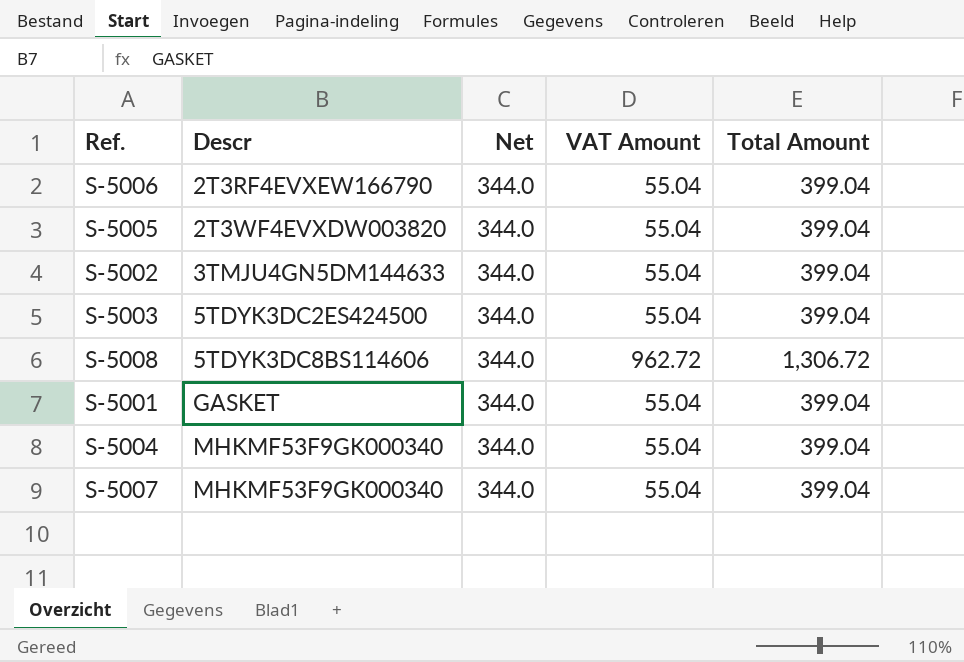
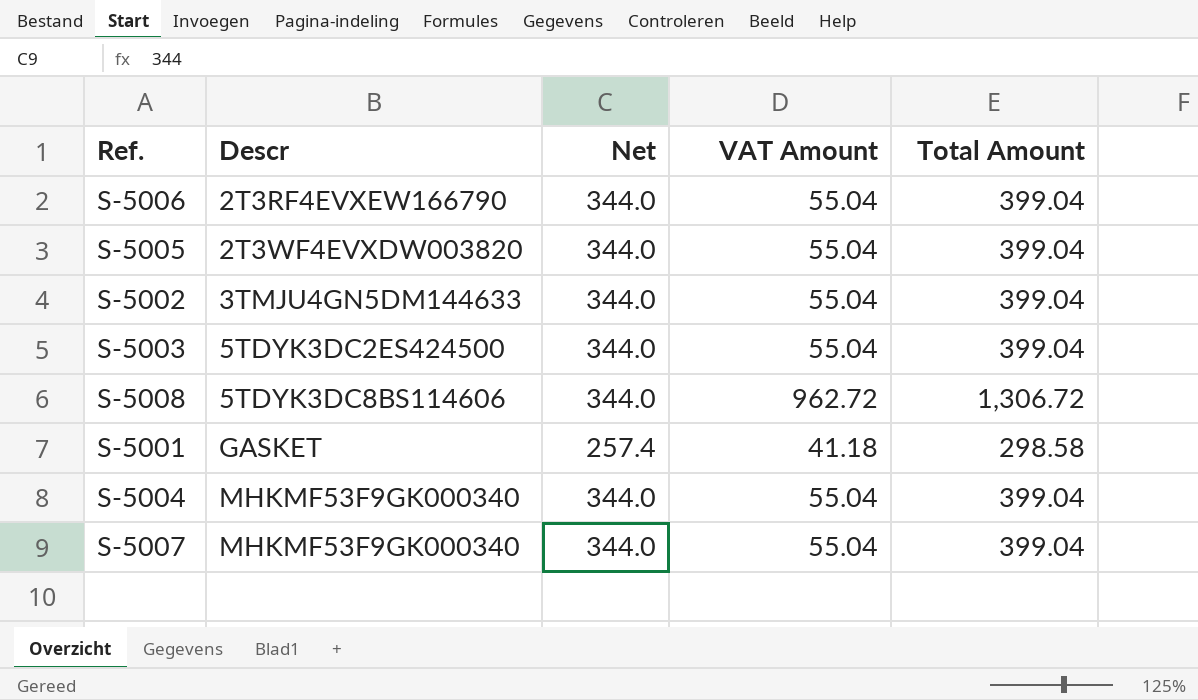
S-5001 | Net: 344.0 -> 257.4
S-5001 | VAT Amount: 55.04 -> 41.18
S-5001 | Total Amount: 399.04 -> 298.58

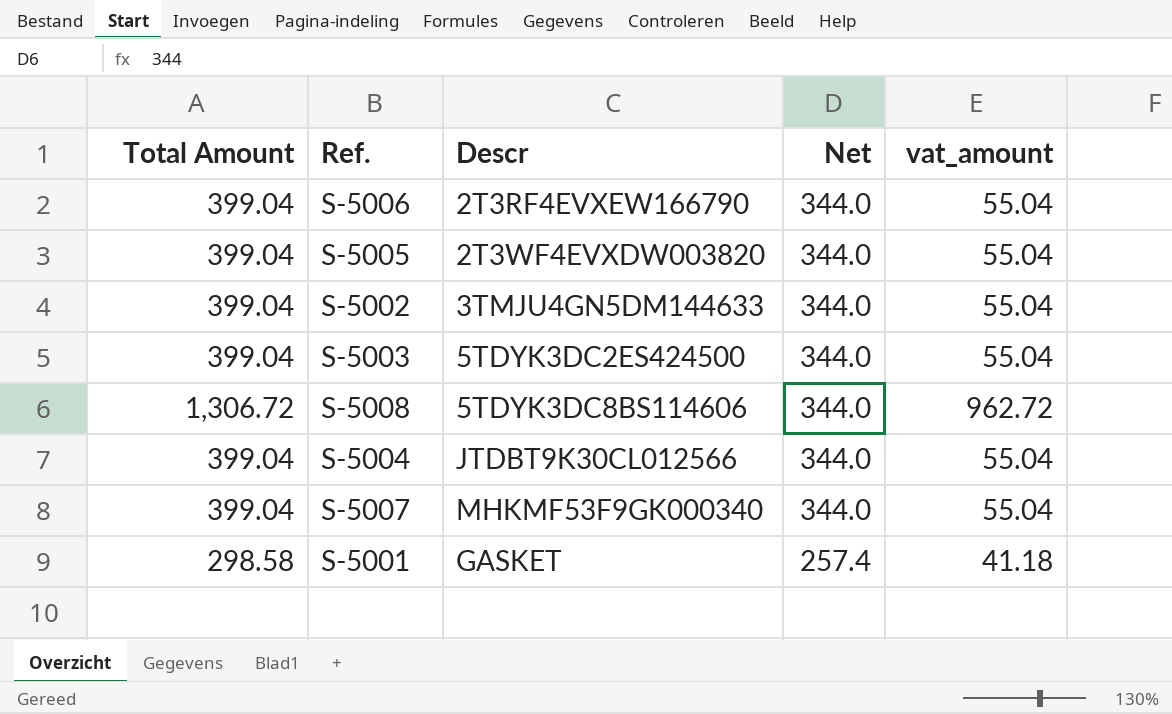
row order: Descr ascending -> Net descending
column Total Amount | position: 5 -> 1
column name: VAT Amount -> vat_amount
S-5004 | Descr: MHKMF53F9GK000340 -> JTDBT9K30CL012566

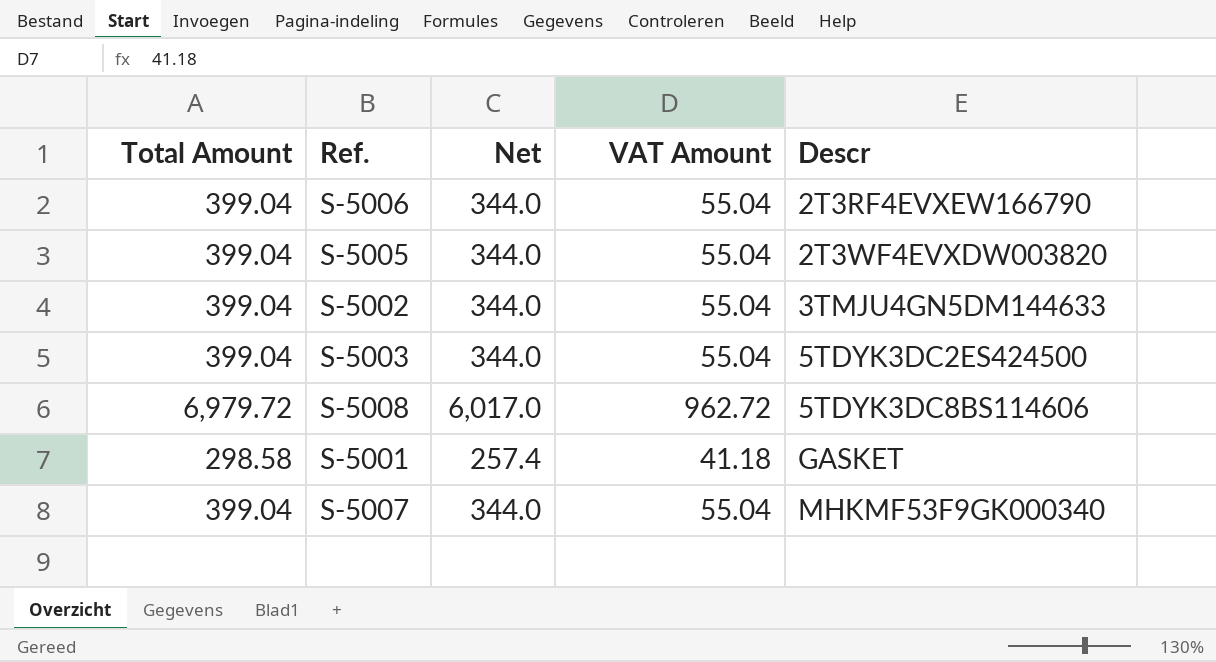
row order: Net descending -> Descr ascending
column name: vat_amount -> VAT Amount
column Descr | position: 3 -> 5
row S-5004: 399.04 | JTDBT9K30CL012566 | 344.0 | 55.04 -> none
S-5008 | Total Amount: 1,306.72 -> 6,979.72
S-5008 | Net: 344.0 -> 6,017.0

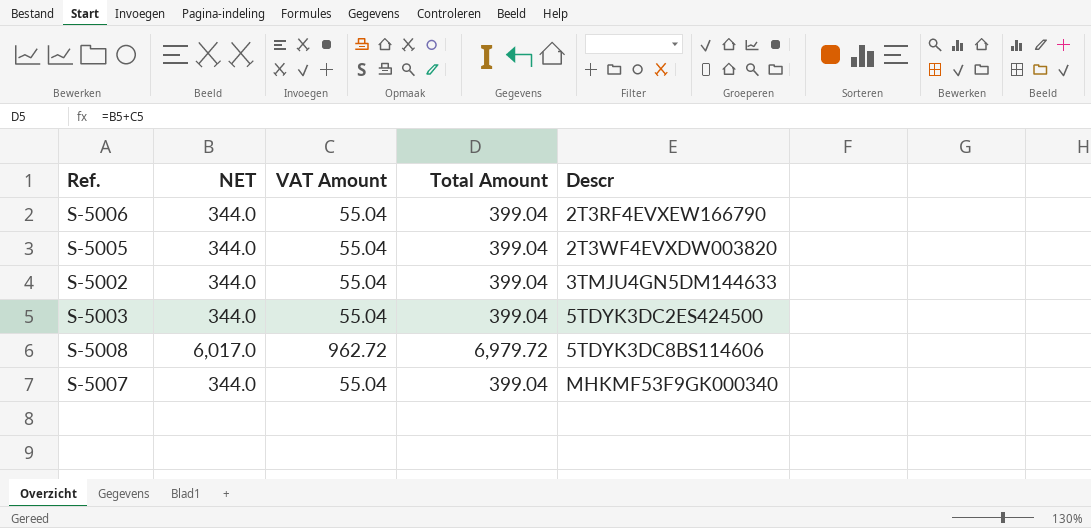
column name: Net -> NET
column Total Amount | position: 1 -> 4
row S-5001: 298.58 | 257.4 | 41.18 | GASKET -> none

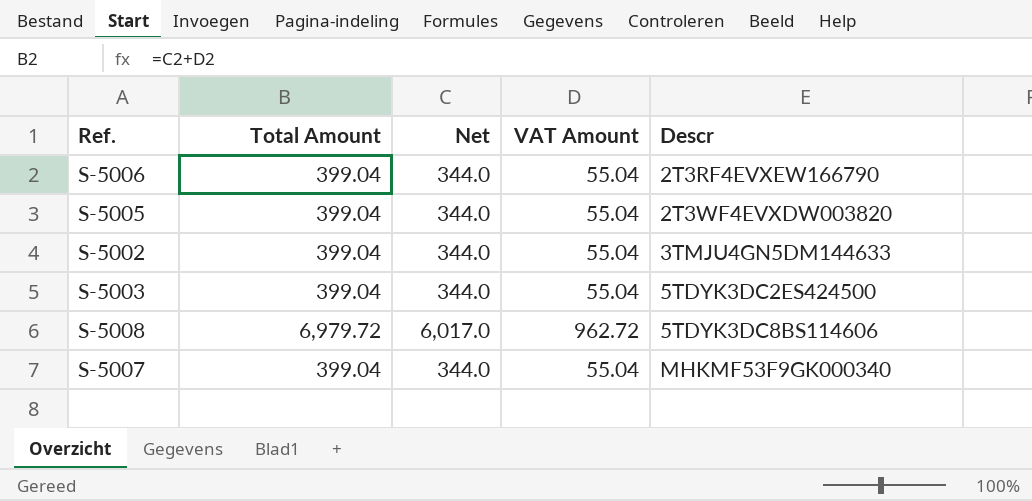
column Total Amount | position: 4 -> 2
column name: NET -> Net

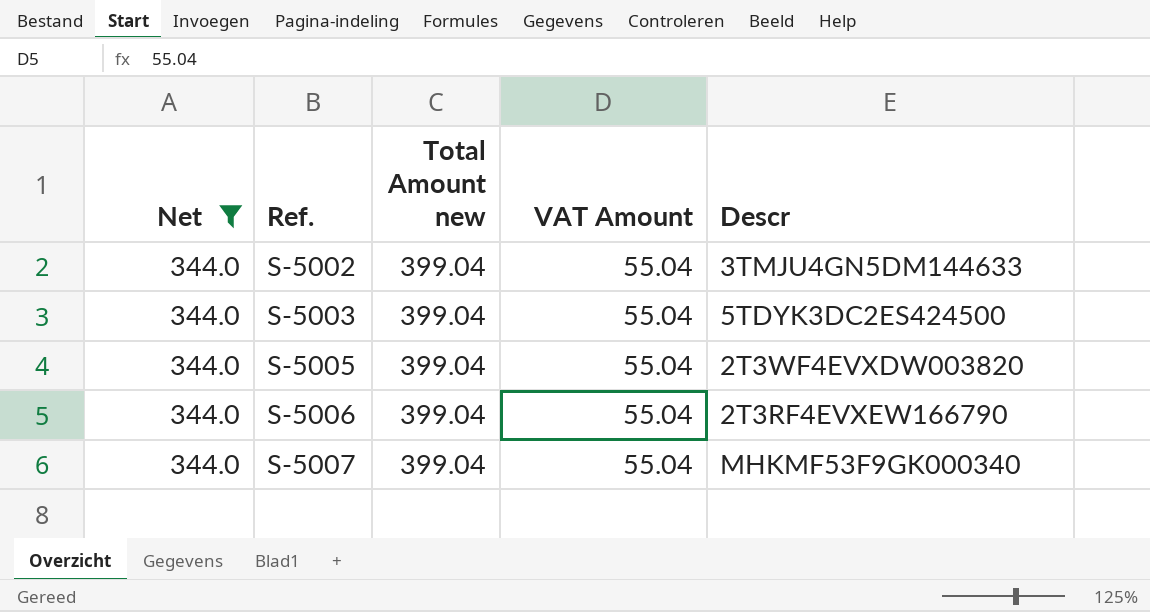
filter: none -> Net = 344.0
row order: Descr ascending -> Ref. ascending
column Net | position: 3 -> 1
column name: Total Amount -> Total Amount new

